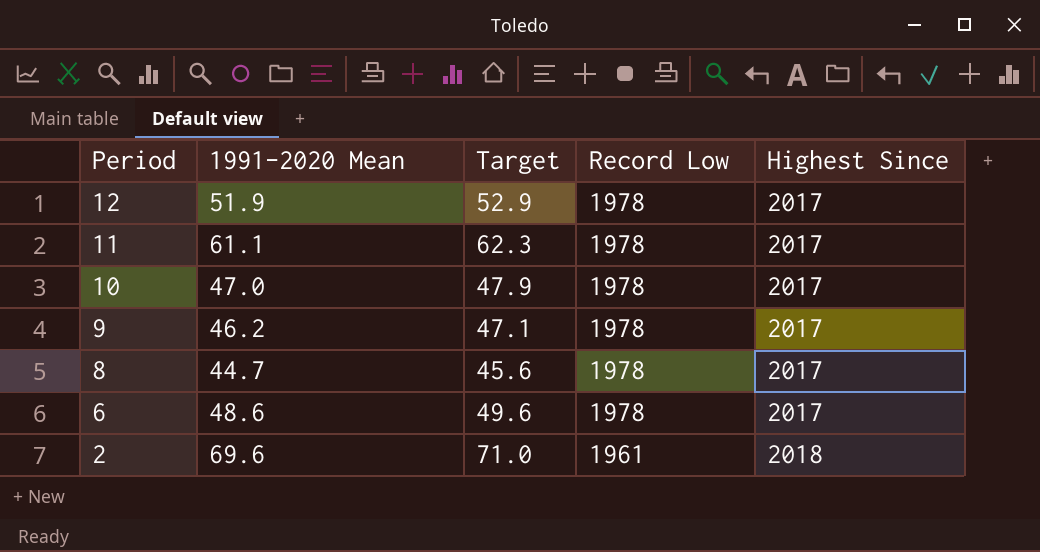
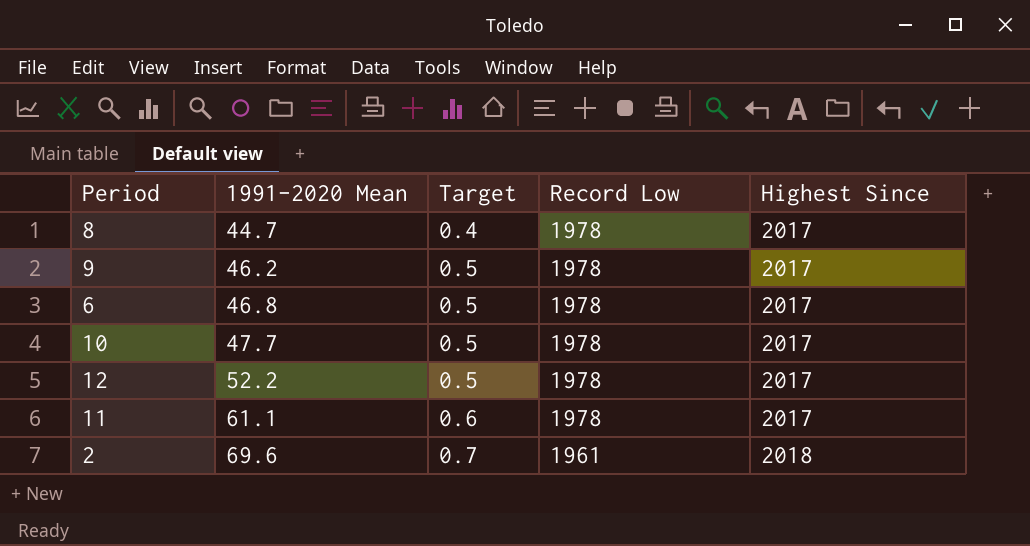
row order: Period descending -> 1991-2020 Mean ascending
column Target | formula: [1991-2020 Mean] * 1.02 -> [1991-2020 Mean] * 0.01
6 | 1991-2020 Mean: 48.6 -> 46.8
10 | 1991-2020 Mean: 47.0 -> 47.7
12 | 1991-2020 Mean: 51.9 -> 52.2

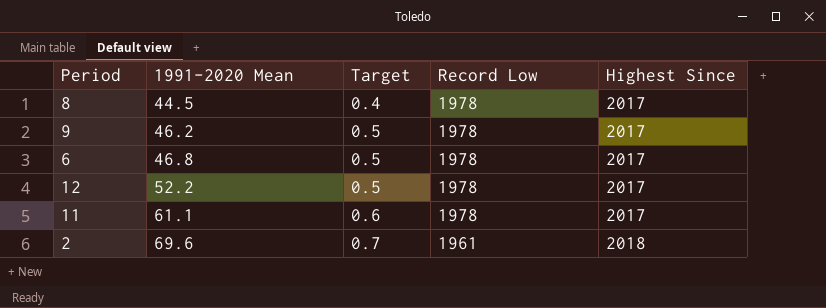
row 10: 47.7 | 0.5 | 1978 | 2017 -> none
8 | 1991-2020 Mean: 44.7 -> 44.5

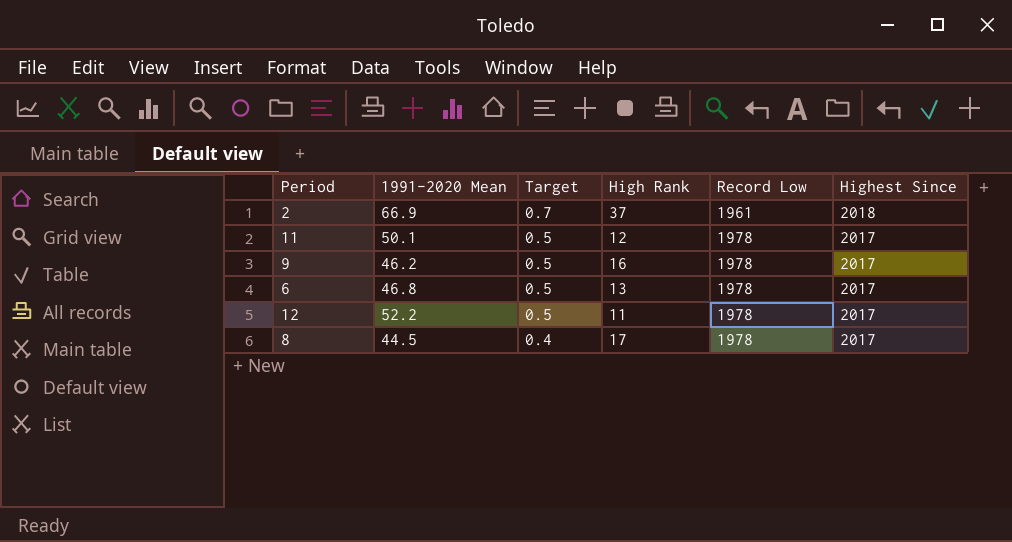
row order: 1991-2020 Mean ascending -> Target descending
column High Rank | position: none -> 4
2 | 1991-2020 Mean: 69.6 -> 66.9
11 | 1991-2020 Mean: 61.1 -> 50.1
11 | Target: 0.6 -> 0.5

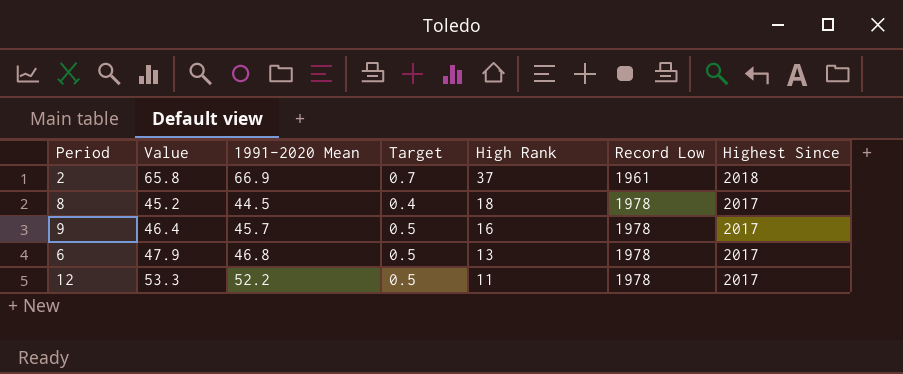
row order: Target descending -> High Rank descending
column Value | position: none -> 2
row 11: 50.1 | 0.5 | 12 | 1978 | 2017 -> none
8 | High Rank: 17 -> 18
9 | 1991-2020 Mean: 46.2 -> 45.7

